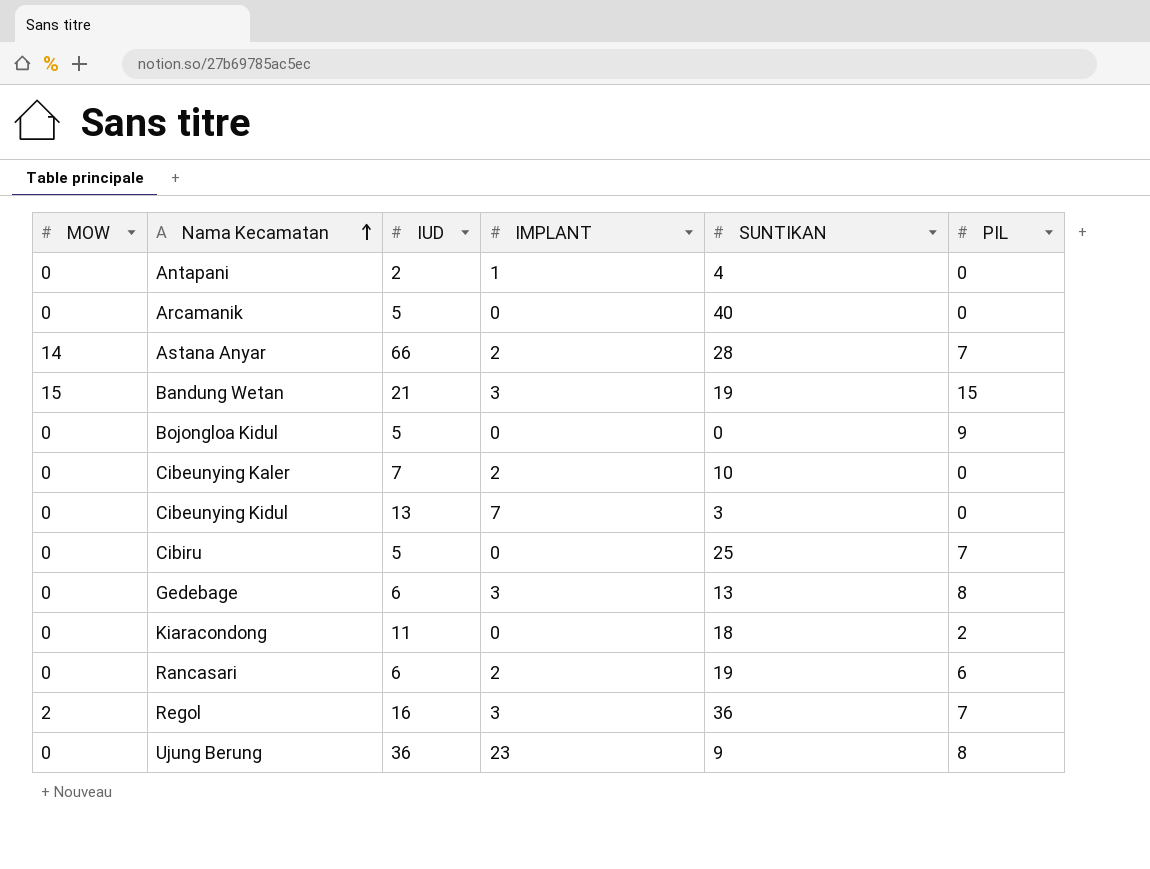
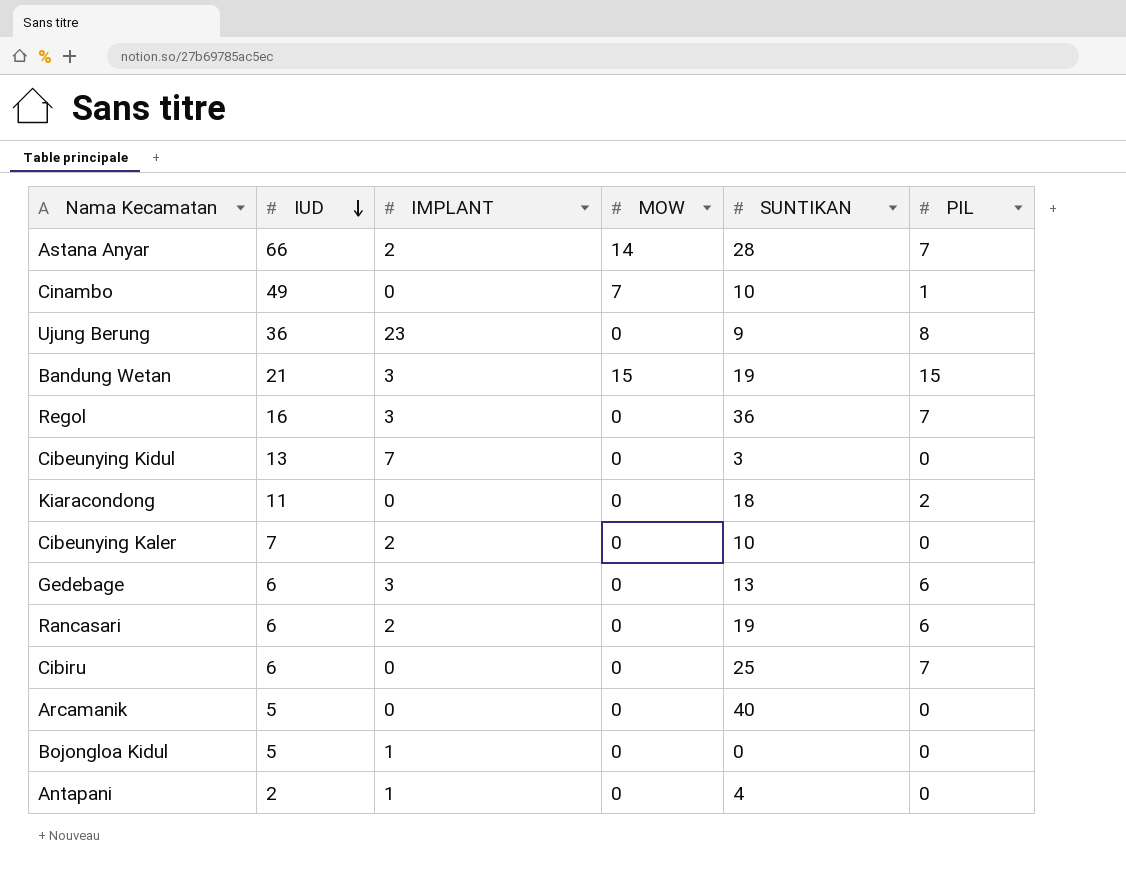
row order: Nama Kecamatan ascending -> IUD descending
column MOW | position: 1 -> 4
row Cinambo: none -> 49 | 0 | 7 | 10 | 1
Regol | MOW: 2 -> 0
Gedebage | PIL: 8 -> 6
Cibiru | IUD: 5 -> 6
Bojongloa Kidul | IMPLANT: 0 -> 1
Bojongloa Kidul | PIL: 9 -> 0

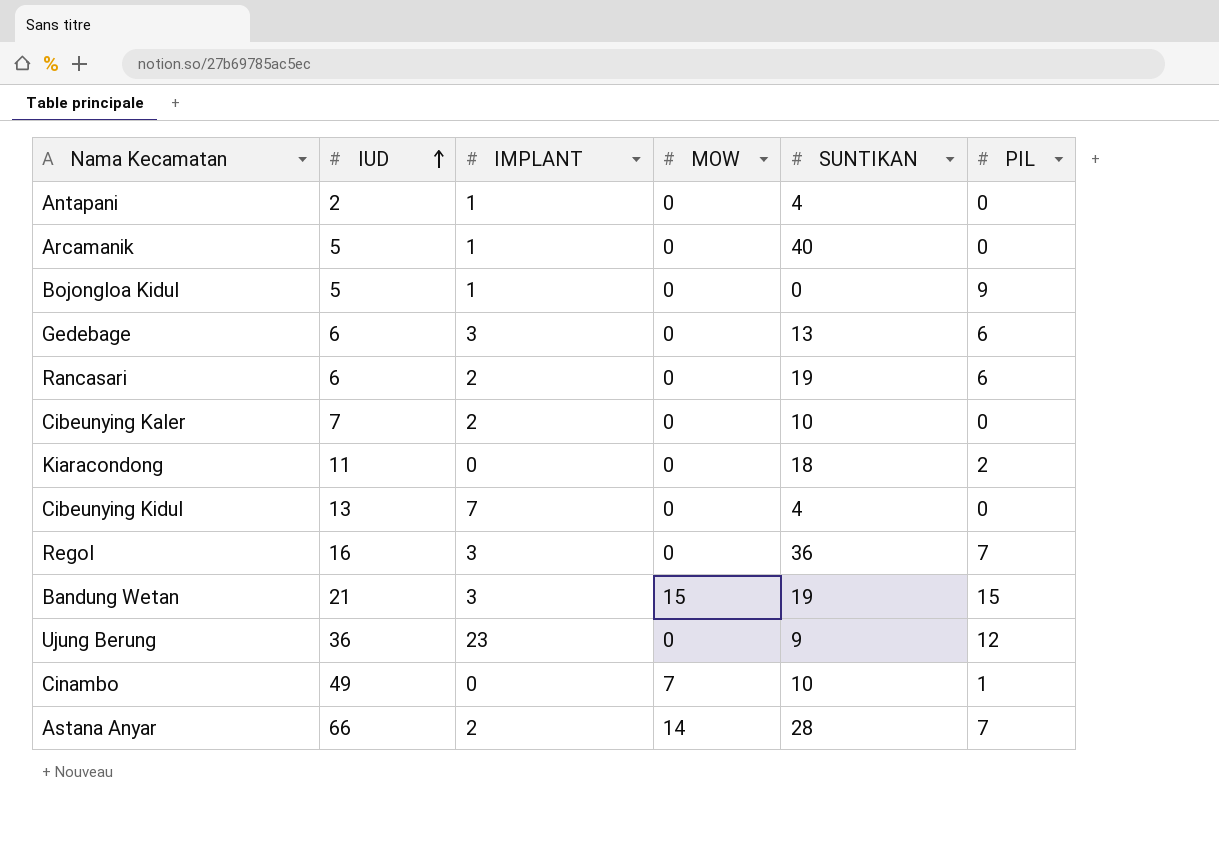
row order: IUD descending -> IUD ascending
row Cibiru: 6 | 0 | 0 | 25 | 7 -> none
Arcamanik | IMPLANT: 0 -> 1
Bojongloa Kidul | PIL: 0 -> 9
Cibeunying Kidul | SUNTIKAN: 3 -> 4
Ujung Berung | PIL: 8 -> 12

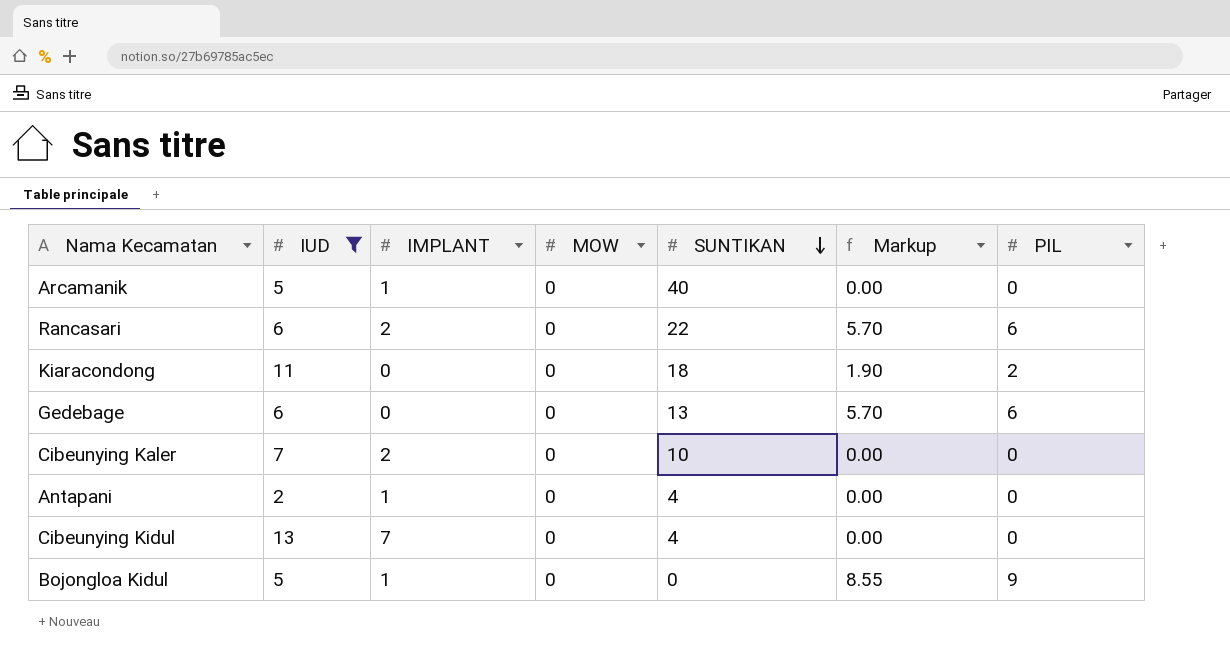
filter: none -> IUD <= 13
row order: IUD ascending -> SUNTIKAN descending
column Markup | formula: none -> [PIL] * 0.95
Rancasari | SUNTIKAN: 19 -> 22
Gedebage | IMPLANT: 3 -> 0

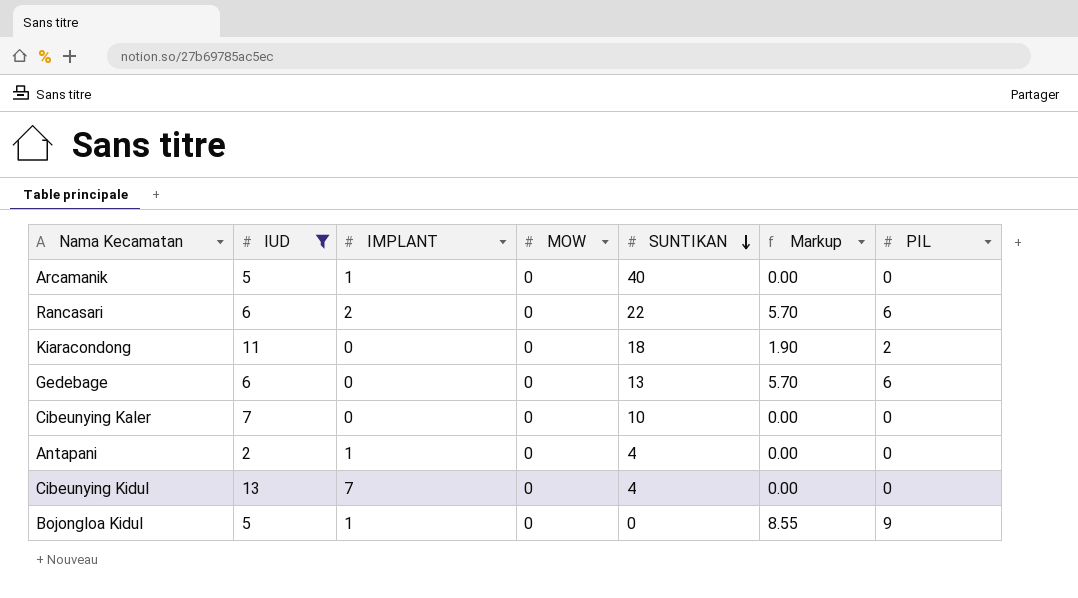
Cibeunying Kaler | IMPLANT: 2 -> 0

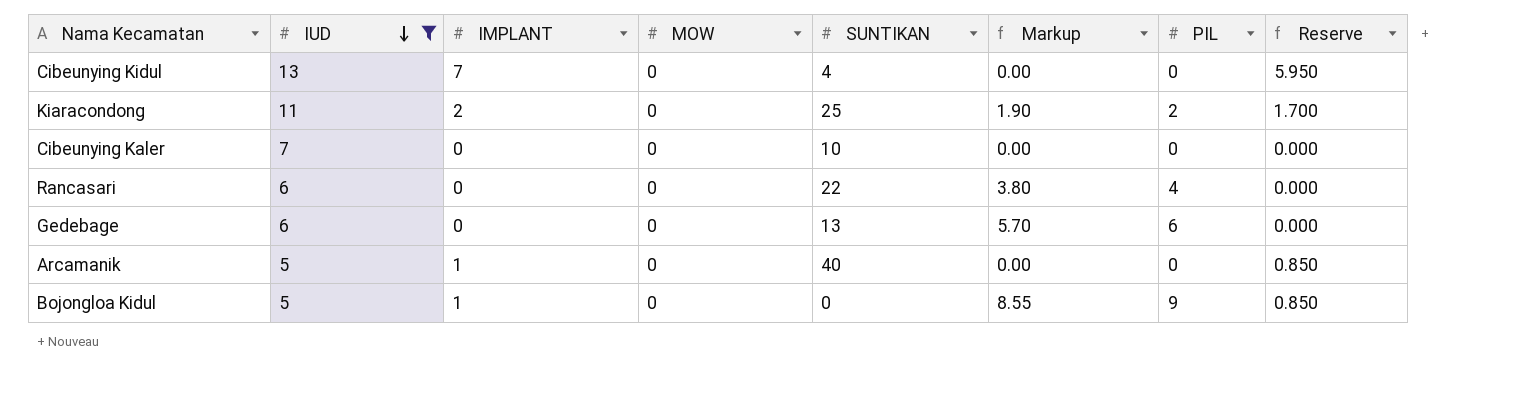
row order: SUNTIKAN descending -> IUD descending
column Reserve | formula: none -> [IMPLANT] * 0.85
row Antapani: 2 | 1 | 0 | 4 | 0.00 | 0 -> none
Kiaracondong | IMPLANT: 0 -> 2
Kiaracondong | SUNTIKAN: 18 -> 25
Rancasari | IMPLANT: 2 -> 0
Rancasari | Markup: 5.70 -> 3.80
Rancasari | PIL: 6 -> 4

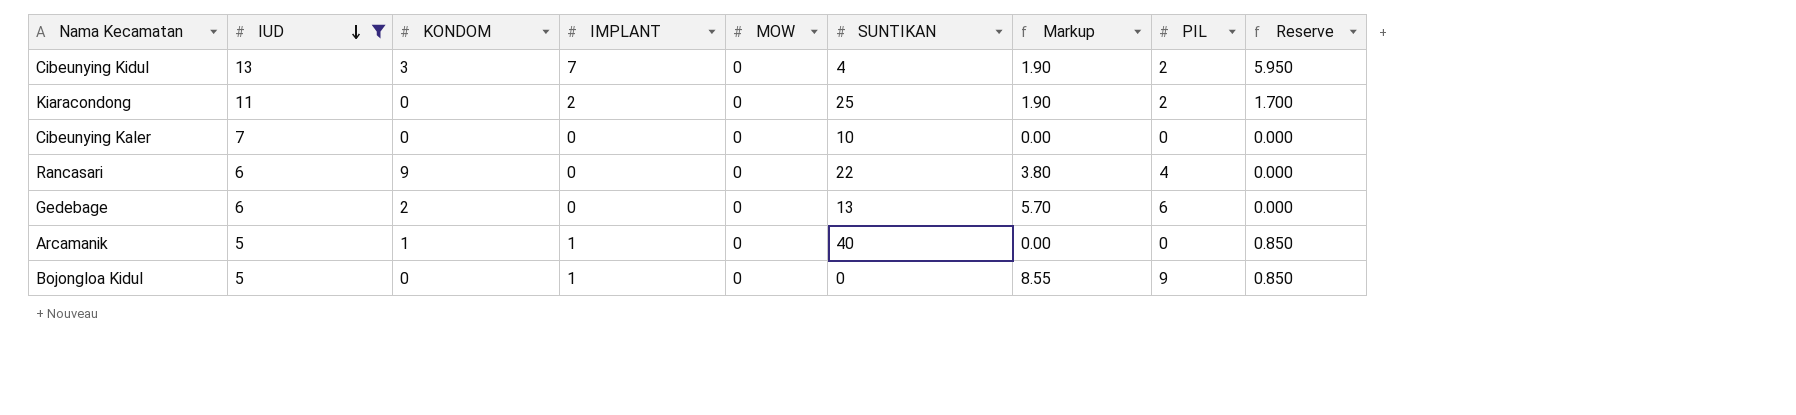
column KONDOM | position: none -> 3
Cibeunying Kidul | Markup: 0.00 -> 1.90
Cibeunying Kidul | PIL: 0 -> 2

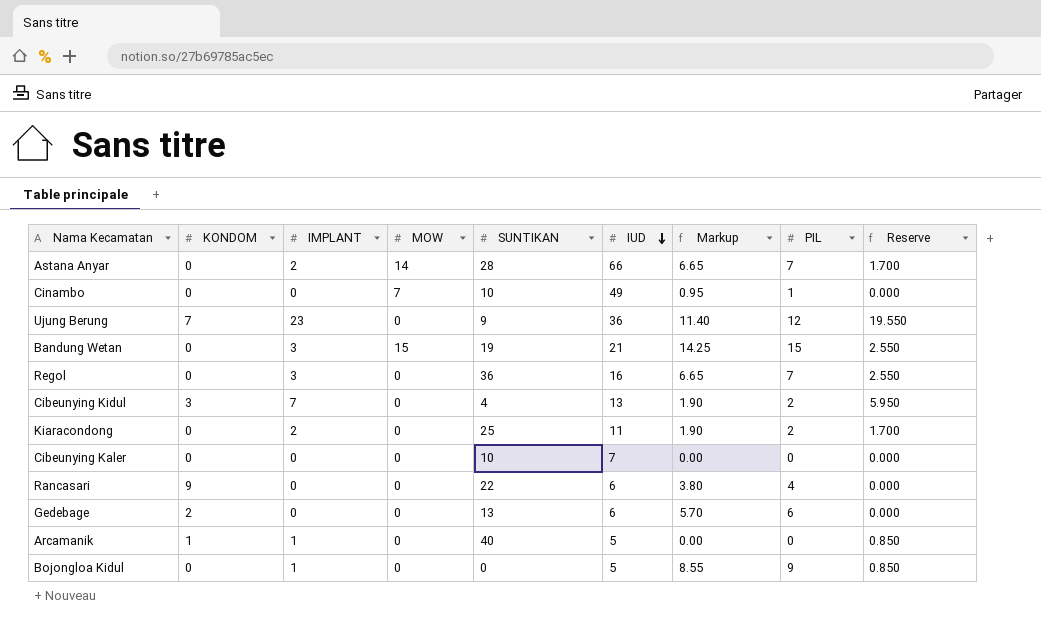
filter: IUD <= 13 -> none
column IUD | position: 2 -> 6

